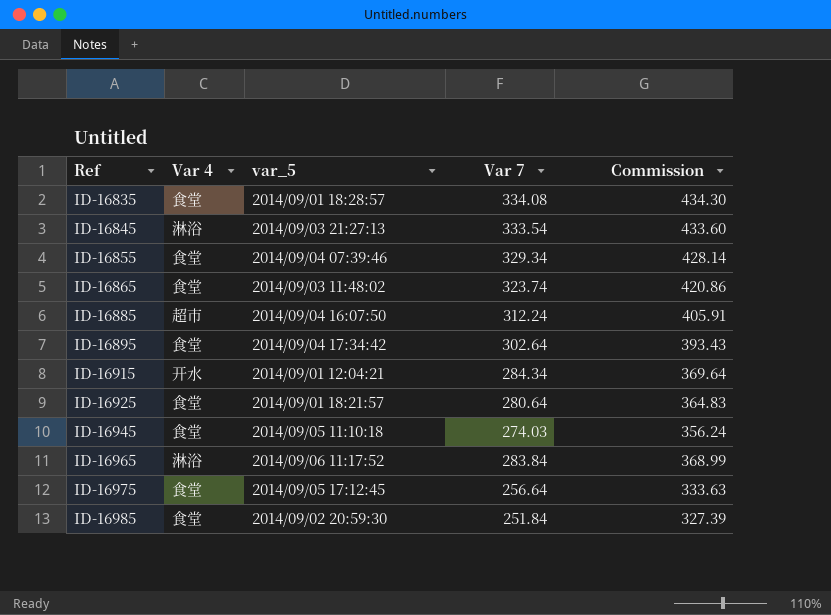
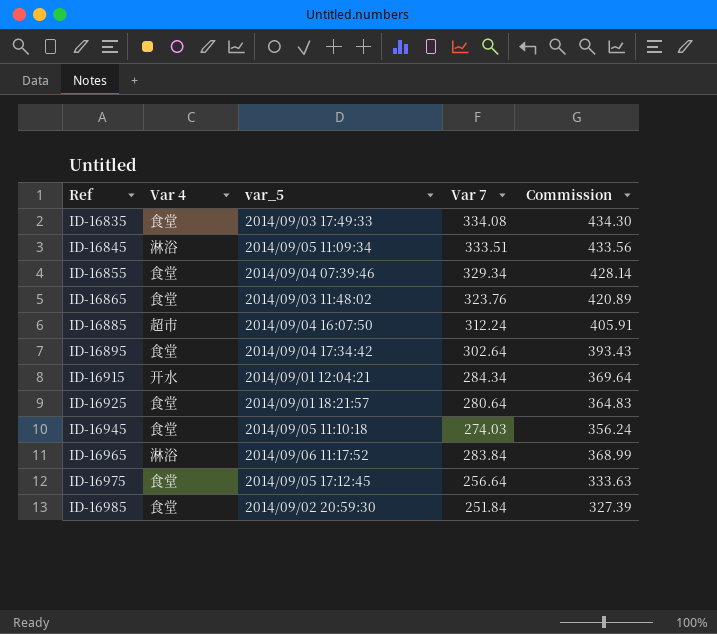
ID-16835 | var_5: 2014/09/01 18:28:57 -> 2014/09/03 17:49:33
ID-16845 | var_5: 2014/09/03 21:27:13 -> 2014/09/05 11:09:34
ID-16845 | Var 7: 333.54 -> 333.51
ID-16845 | Commission: 433.60 -> 433.56
ID-16865 | Var 7: 323.74 -> 323.76
ID-16865 | Commission: 420.86 -> 420.89

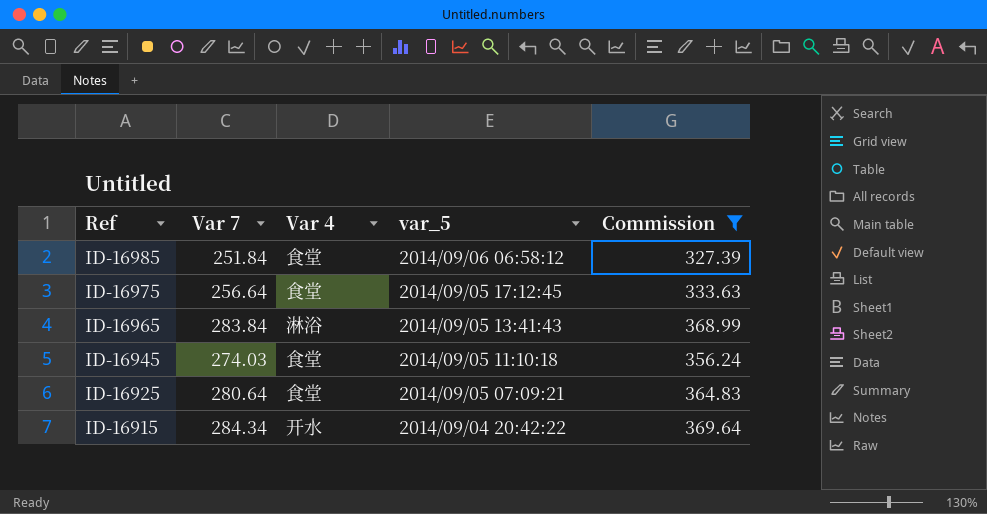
filter: none -> Commission <= 369.64
row order: Ref ascending -> Ref descending
column Var 7 | position: 4 -> 2
ID-16985 | var_5: 2014/09/02 20:59:30 -> 2014/09/06 06:58:12
ID-16965 | var_5: 2014/09/06 11:17:52 -> 2014/09/05 13:41:43
ID-16925 | var_5: 2014/09/01 18:21:57 -> 2014/09/05 07:09:21
ID-16915 | var_5: 2014/09/01 12:04:21 -> 2014/09/04 20:42:22

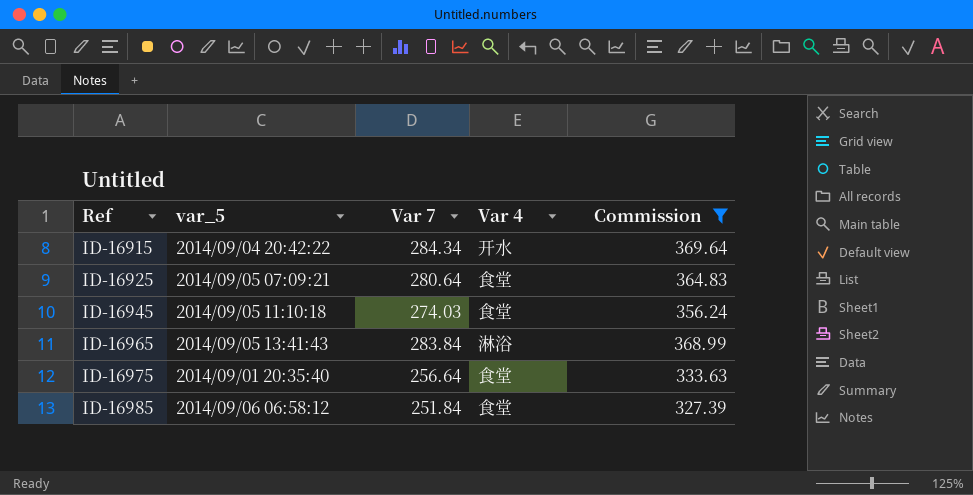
row order: Ref descending -> Ref ascending
column var_5 | position: 4 -> 2
ID-16975 | var_5: 2014/09/05 17:12:45 -> 2014/09/01 20:35:40

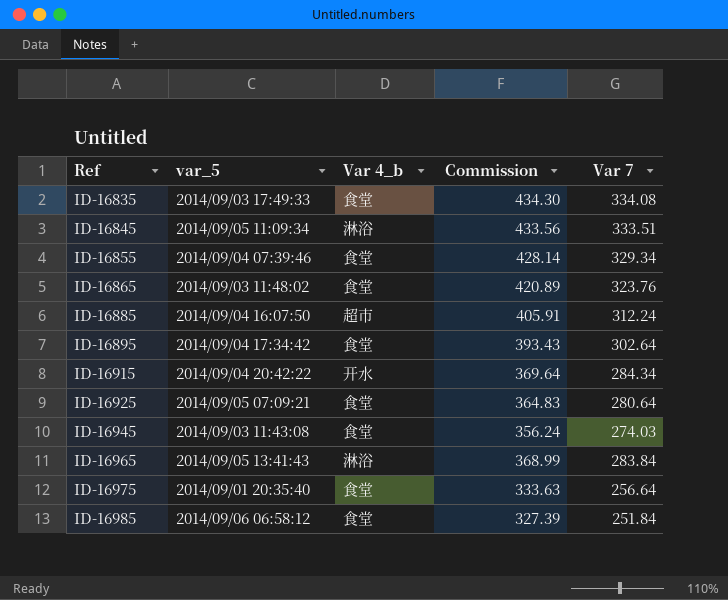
filter: Commission <= 369.64 -> none
column name: Var 4 -> Var 4_b
column Var 7 | position: 3 -> 5
ID-16945 | var_5: 2014/09/05 11:10:18 -> 2014/09/03 11:43:08

